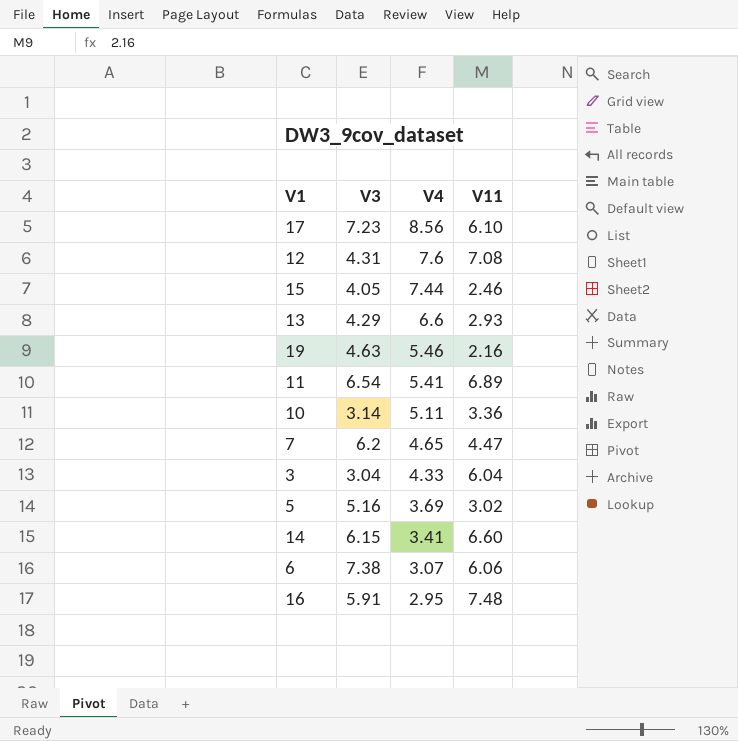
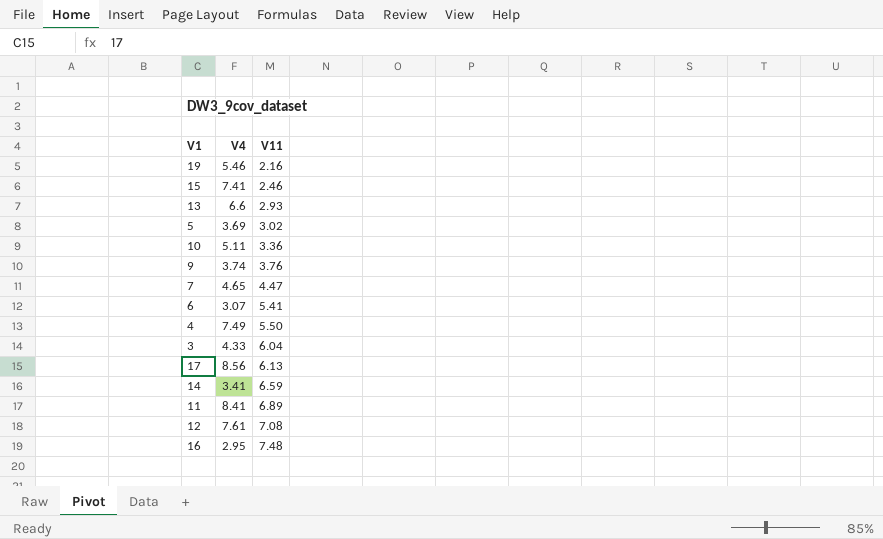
row order: V4 descending -> V11 ascending
column V3 | position: 2 -> none
15 | V4: 7.44 -> 7.41
row 9: none -> 3.74 | 3.76
6 | V11: 6.06 -> 5.41
row 4: none -> 7.49 | 5.50
17 | V11: 6.10 -> 6.13
14 | V11: 6.60 -> 6.59
11 | V4: 5.41 -> 8.41
12 | V4: 7.6 -> 7.61

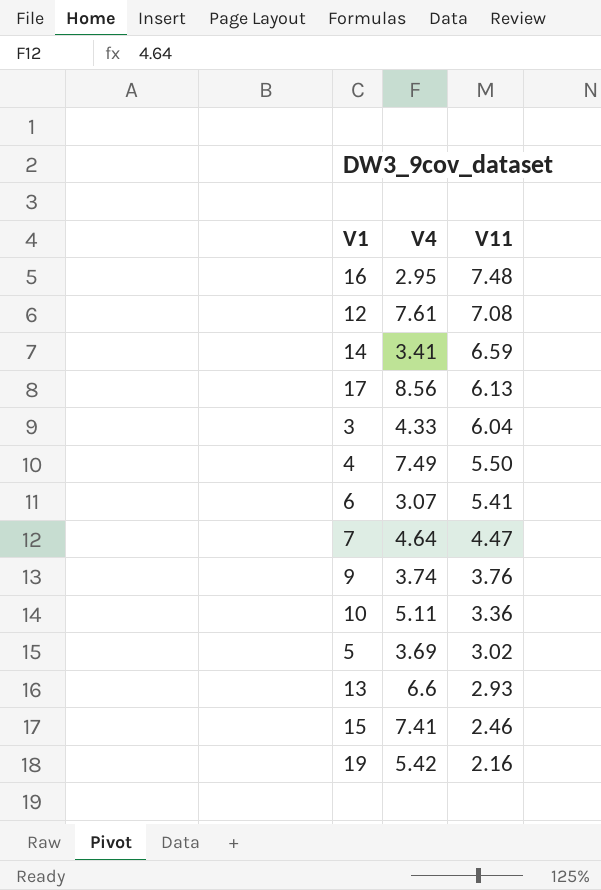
row order: V11 ascending -> V11 descending
row 11: 8.41 | 6.89 -> none
7 | V4: 4.65 -> 4.64
19 | V4: 5.46 -> 5.42

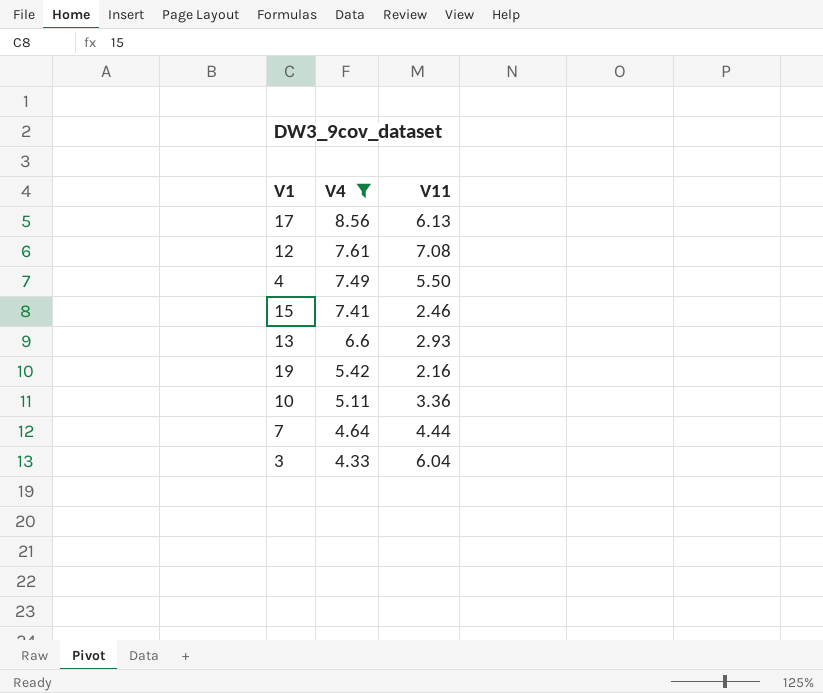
filter: none -> V4 >= 4.33
row order: V11 descending -> V4 descending
7 | V11: 4.47 -> 4.44

